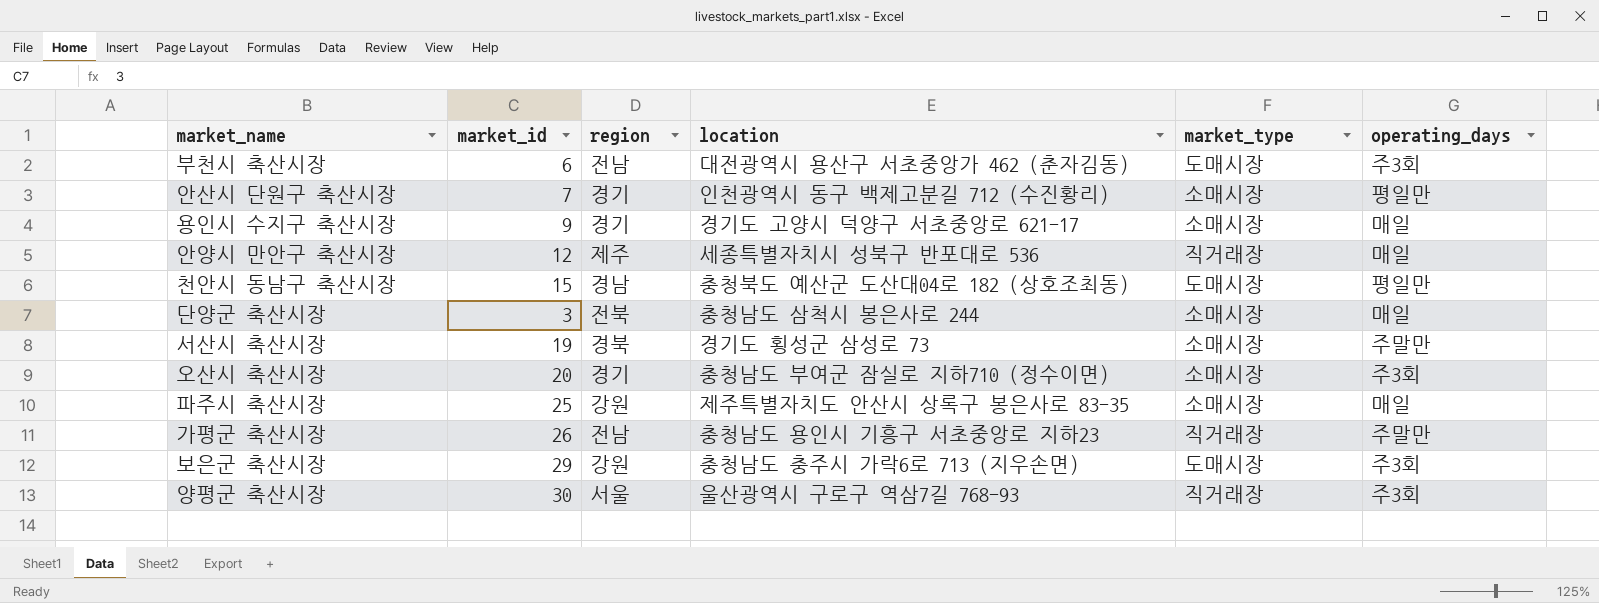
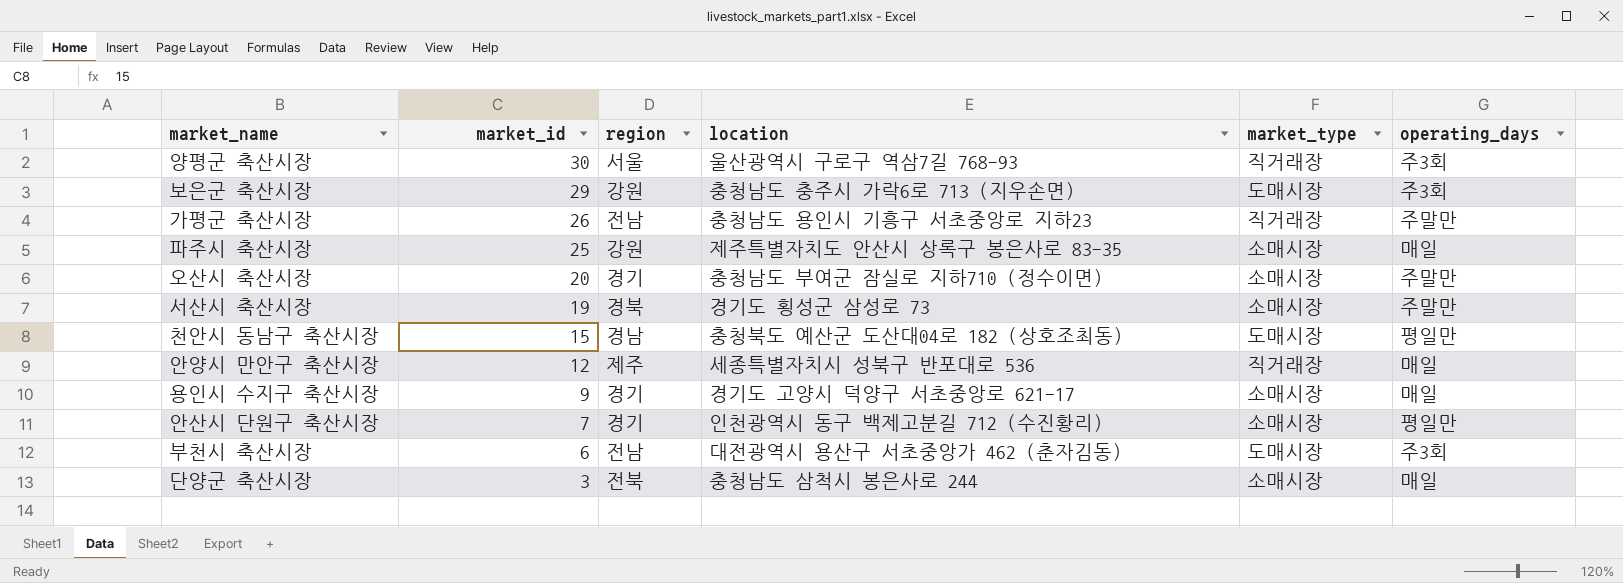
row order: none -> market_id descending
오산시 축산시장 | operating_days: 주3회 -> 주말만

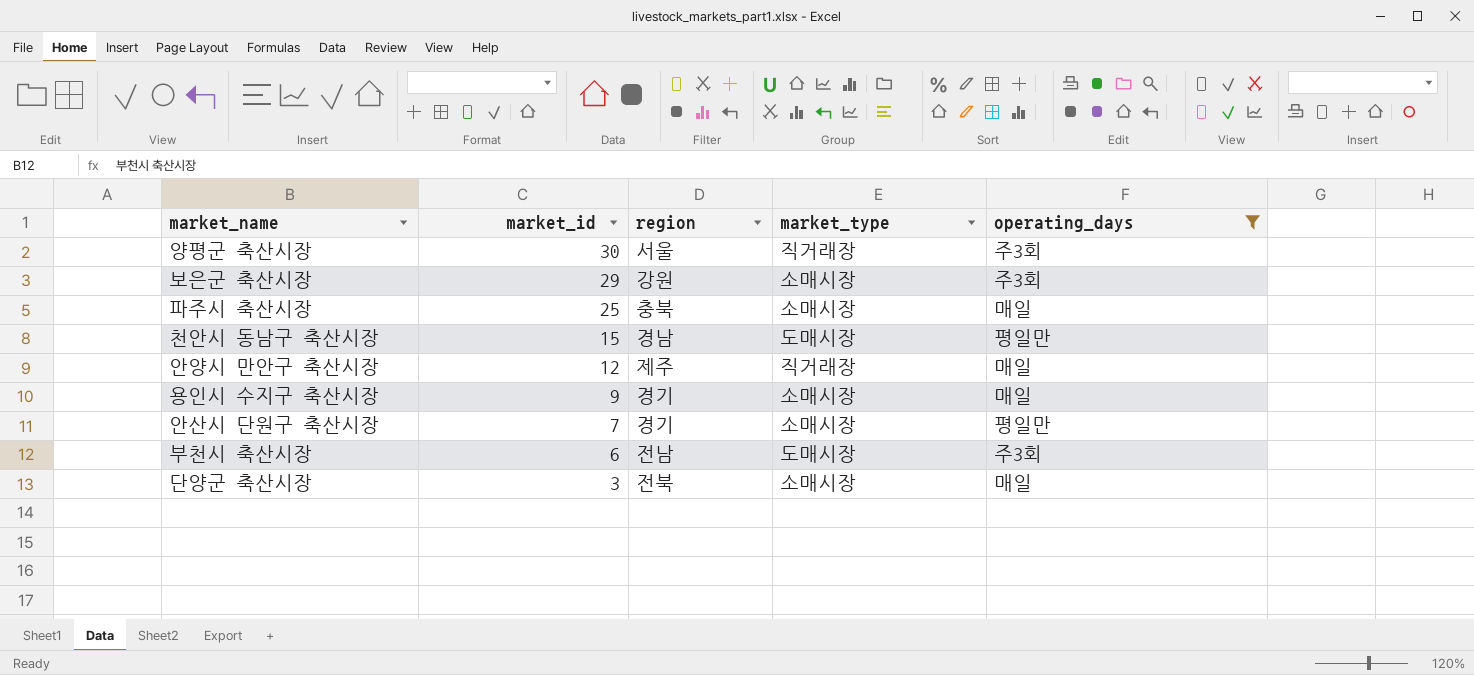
filter: none -> operating_days != 주말만
column location | position: 4 -> none
보은군 축산시장 | market_type: 도매시장 -> 소매시장
파주시 축산시장 | region: 강원 -> 충북

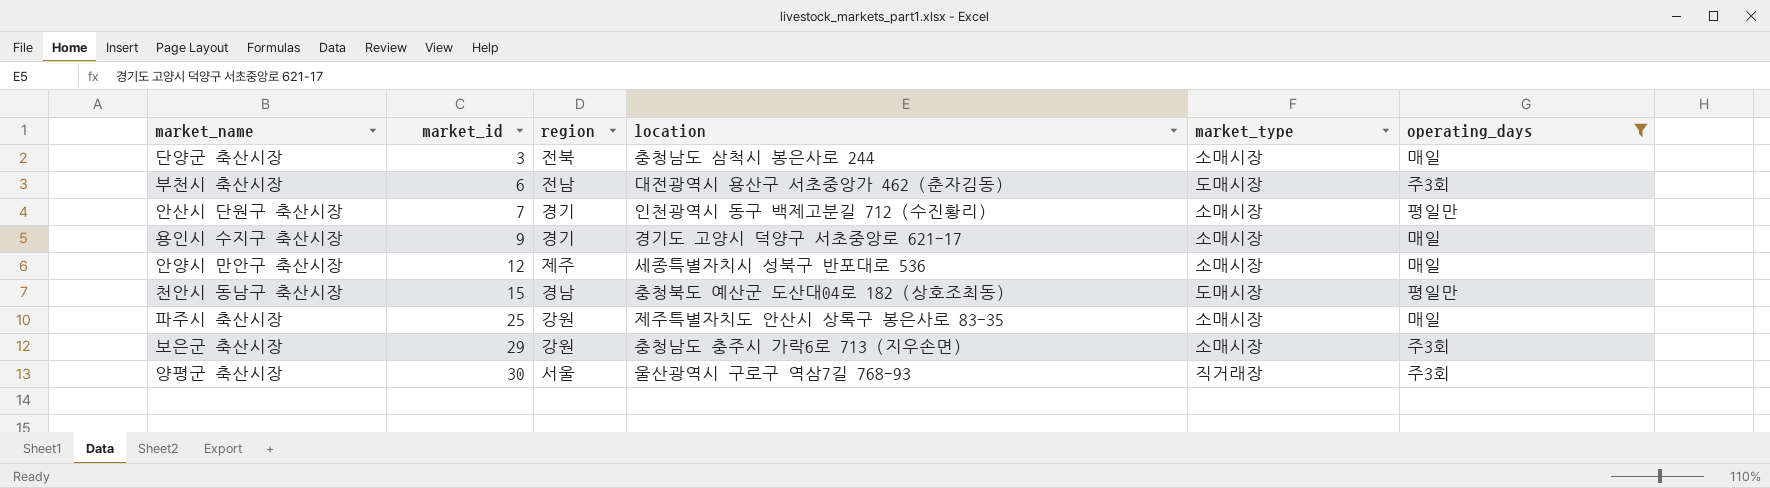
row order: market_id descending -> market_id ascending
column location | position: none -> 4
안양시 만안구 축산시장 | market_type: 직거래장 -> 소매시장
파주시 축산시장 | region: 충북 -> 강원

